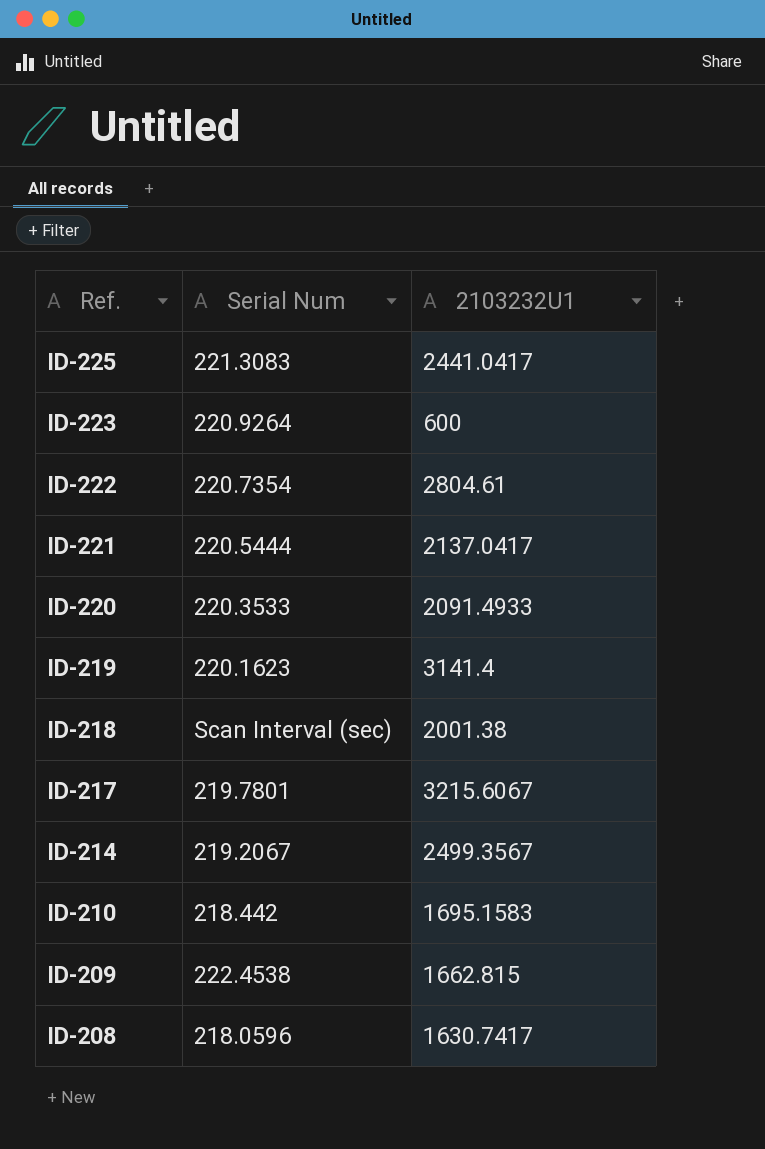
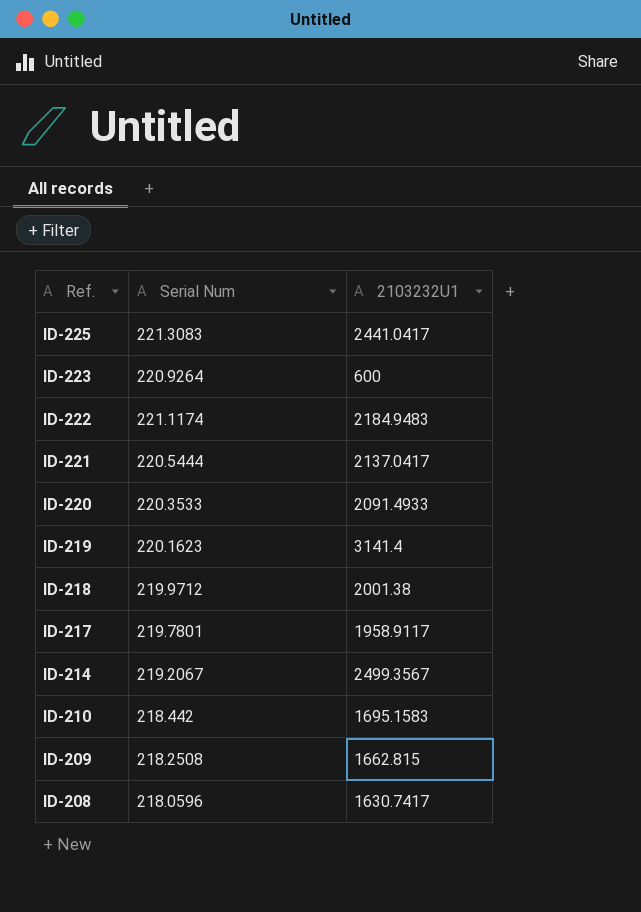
ID-222 | Serial Num: 220.7354 -> 221.1174
ID-222 | 2103232U1: 2804.61 -> 2184.9483
ID-218 | Serial Num: Scan Interval (sec) -> 219.9712
ID-217 | 2103232U1: 3215.6067 -> 1958.9117
ID-209 | Serial Num: 222.4538 -> 218.2508

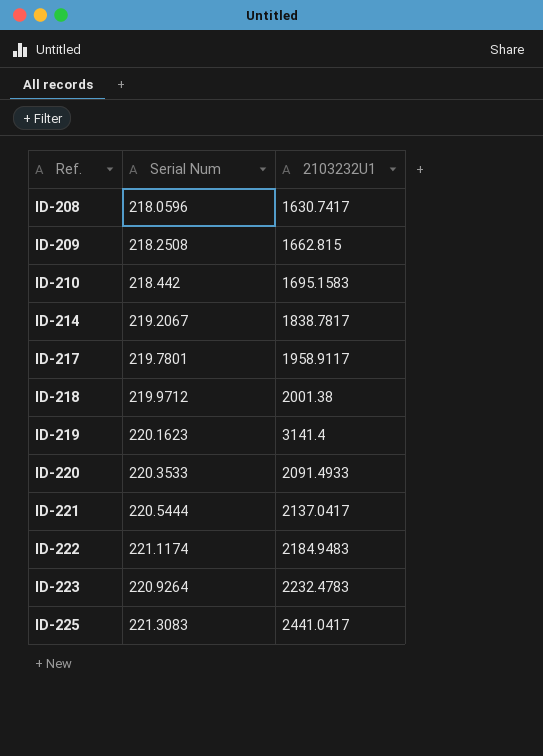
row order: Ref. descending -> Ref. ascending
ID-214 | 2103232U1: 2499.3567 -> 1838.7817
ID-223 | 2103232U1: 600 -> 2232.4783

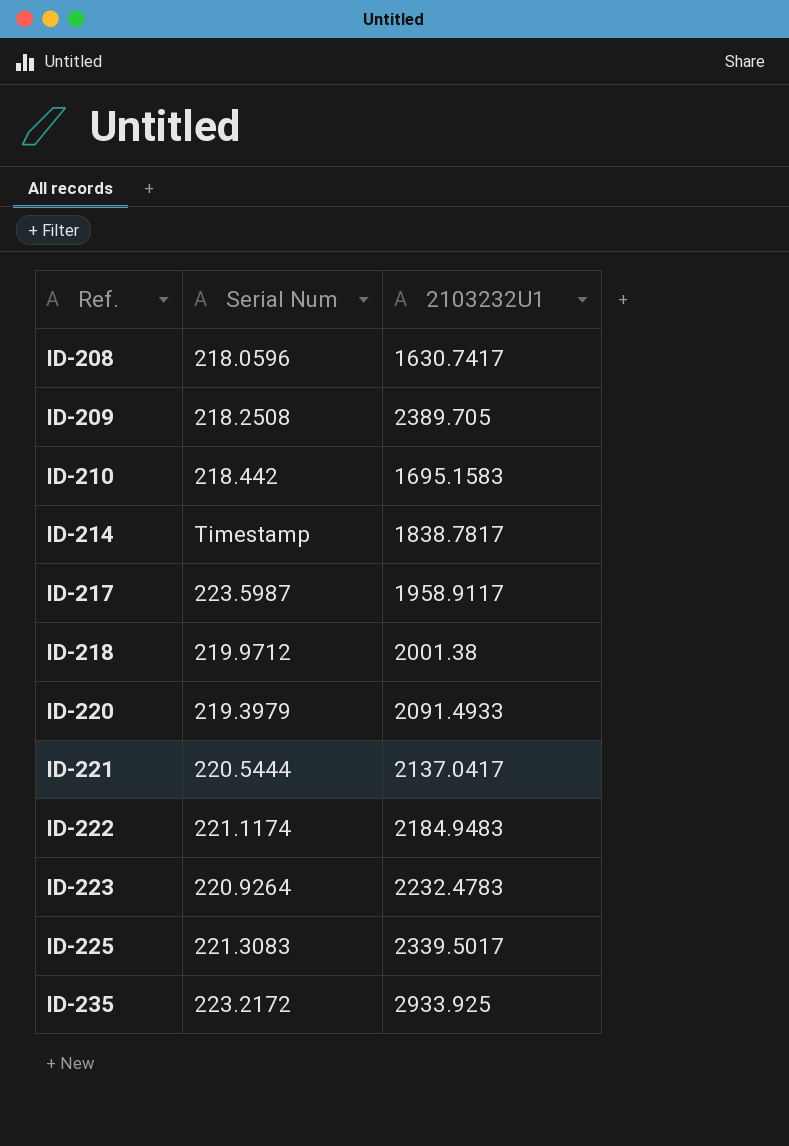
row ID-219: 220.1623 | 3141.4 -> none
ID-209 | 2103232U1: 1662.815 -> 2389.705
ID-214 | Serial Num: 219.2067 -> Timestamp
ID-217 | Serial Num: 219.7801 -> 223.5987
ID-220 | Serial Num: 220.3533 -> 219.3979
ID-225 | 2103232U1: 2441.0417 -> 2339.5017
row ID-235: none -> 223.2172 | 2933.925

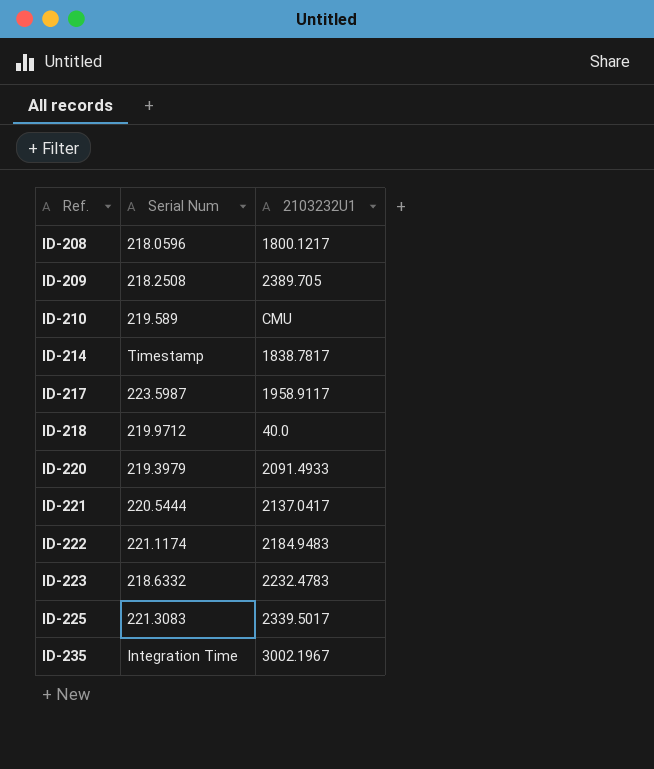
ID-208 | 2103232U1: 1630.7417 -> 1800.1217
ID-210 | Serial Num: 218.442 -> 219.589
ID-210 | 2103232U1: 1695.1583 -> CMU
ID-218 | 2103232U1: 2001.38 -> 40.0
ID-223 | Serial Num: 220.9264 -> 218.6332
ID-235 | Serial Num: 223.2172 -> Integration Time
ID-235 | 2103232U1: 2933.925 -> 3002.1967

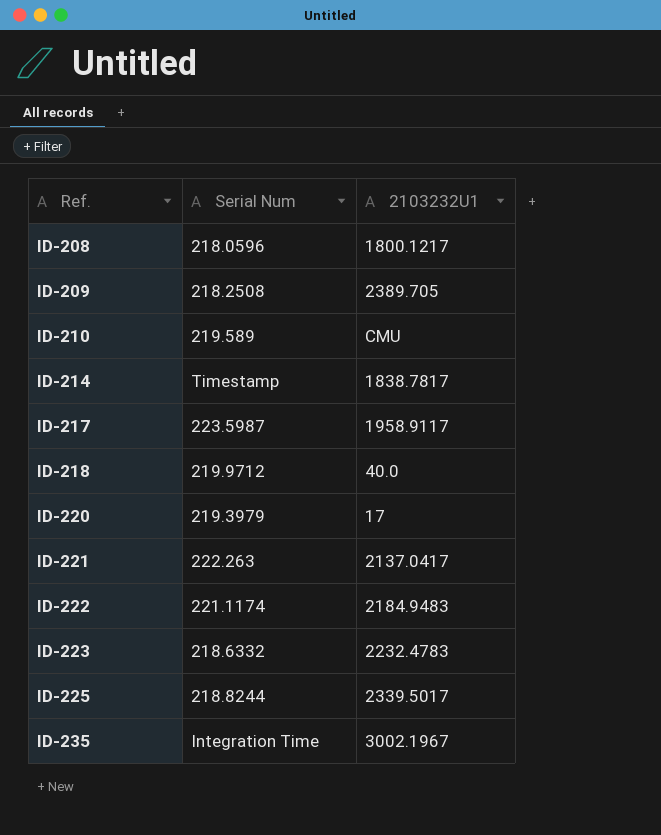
ID-220 | 2103232U1: 2091.4933 -> 17
ID-221 | Serial Num: 220.5444 -> 222.263
ID-225 | Serial Num: 221.3083 -> 218.8244

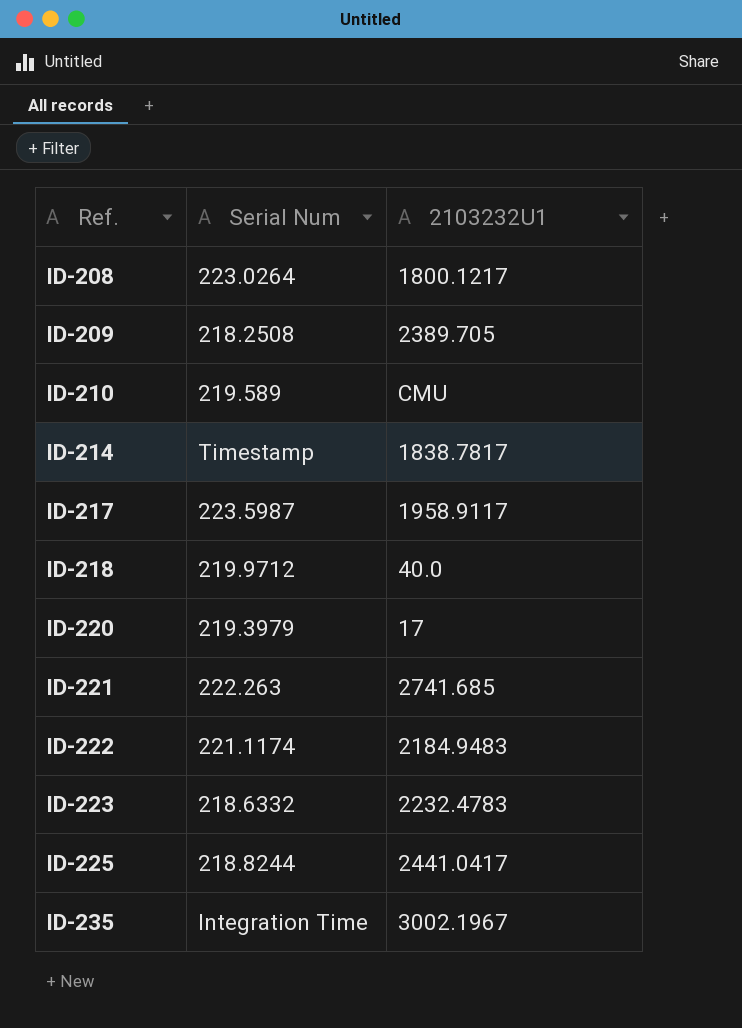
ID-208 | Serial Num: 218.0596 -> 223.0264
ID-221 | 2103232U1: 2137.0417 -> 2741.685
ID-225 | 2103232U1: 2339.5017 -> 2441.0417

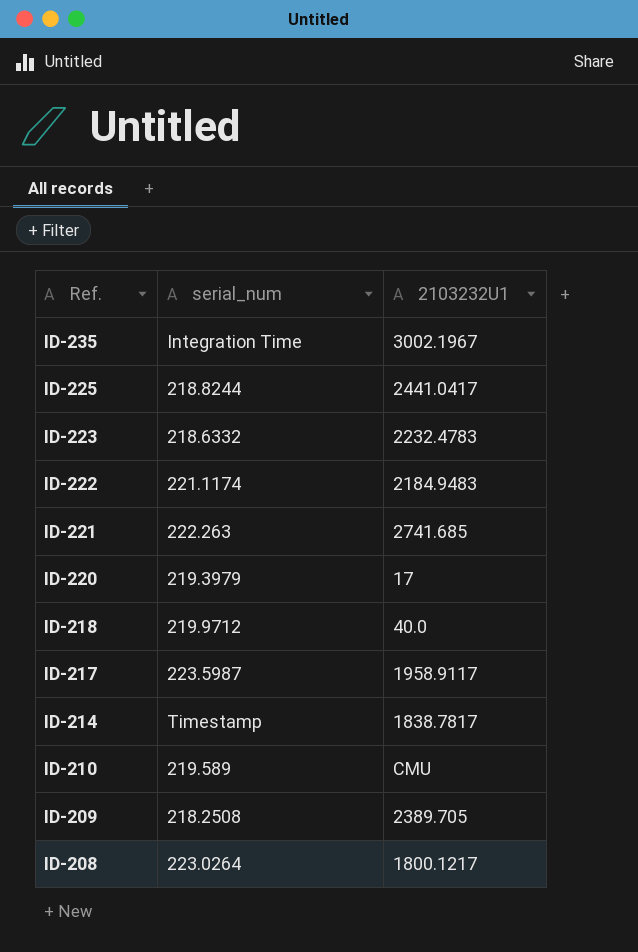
row order: Ref. ascending -> Ref. descending
column name: Serial Num -> serial_num

